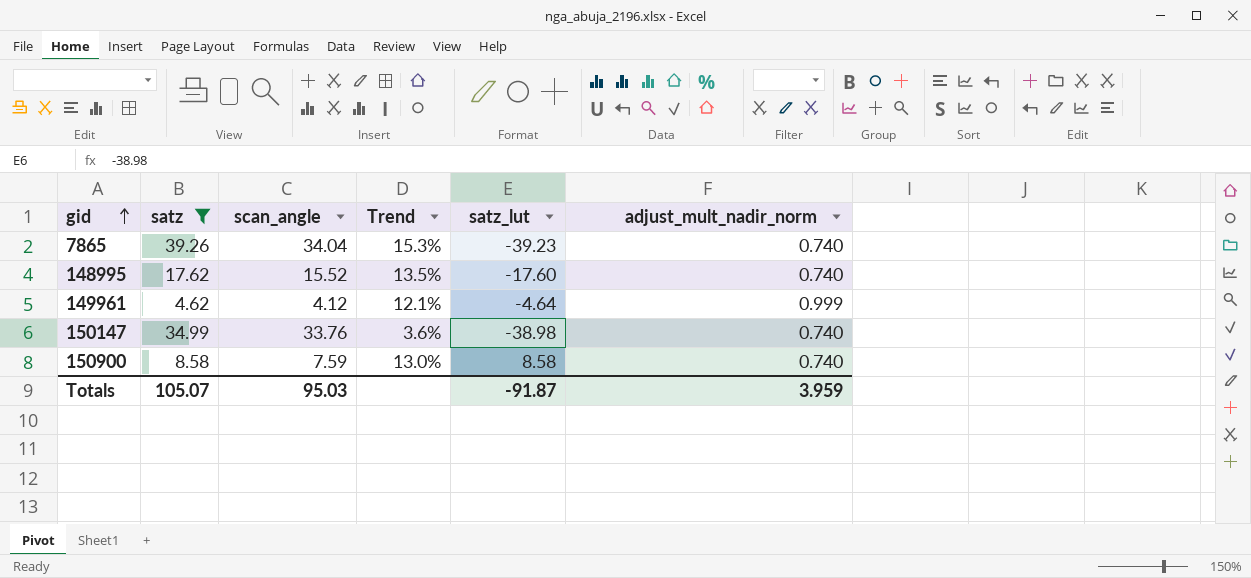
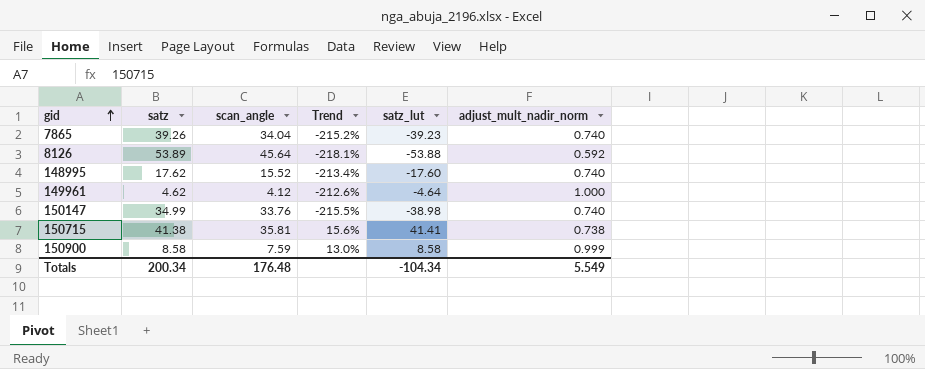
filter: satz <= 39.26 -> none
column Trend | formula: ([satz] - [scan_angle]) / [scan_angle] -> ([satz_lut] - [scan_angle]) / [scan_angle]
149961 | adjust_mult_nadir_norm: 0.999 -> 1.000
150900 | adjust_mult_nadir_norm: 0.740 -> 0.999
Totals | satz: 105.07 -> 200.34
Totals | scan_angle: 95.03 -> 176.48
Totals | satz_lut: -91.87 -> -104.34
Totals | adjust_mult_nadir_norm: 3.959 -> 5.549

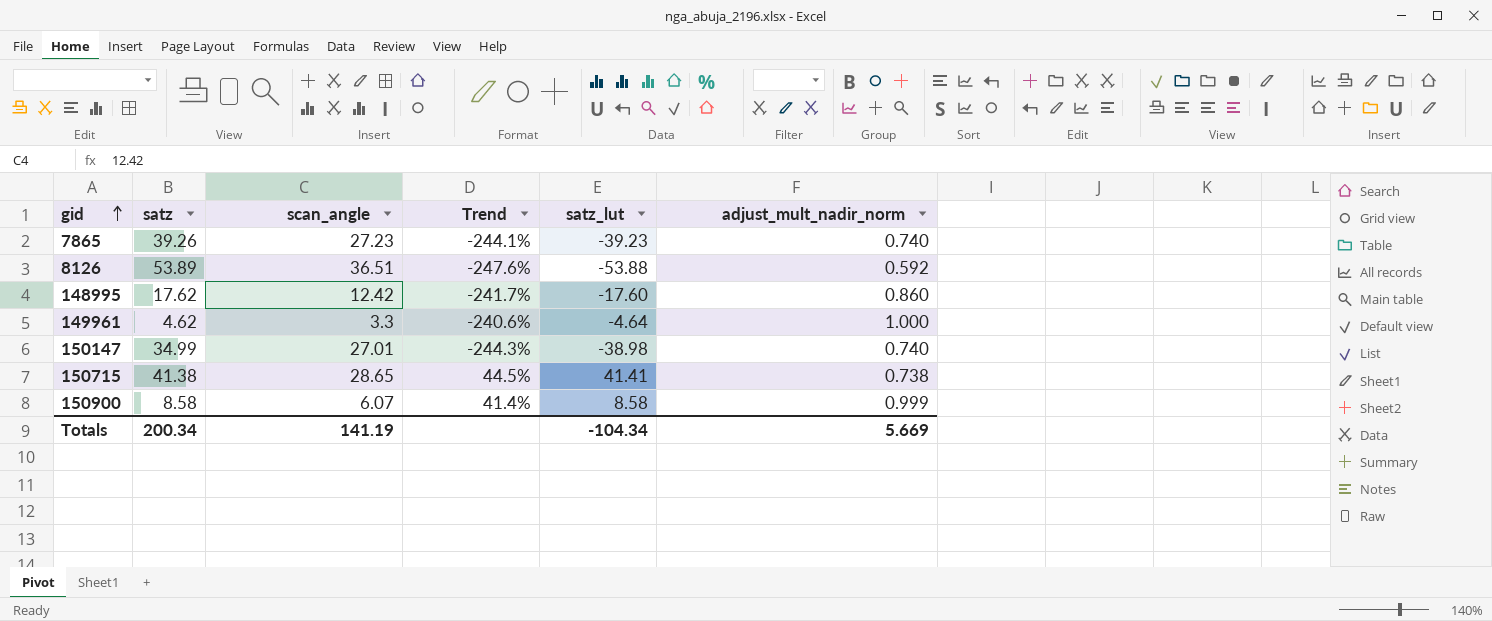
7865 | scan_angle: 34.04 -> 27.23
7865 | Trend: -215.2% -> -244.1%
8126 | scan_angle: 45.64 -> 36.51
8126 | Trend: -218.1% -> -247.6%
148995 | scan_angle: 15.52 -> 12.42
148995 | Trend: -213.4% -> -241.7%
148995 | adjust_mult_nadir_norm: 0.740 -> 0.860
149961 | scan_angle: 4.12 -> 3.3
149961 | Trend: -212.6% -> -240.6%
150147 | scan_angle: 33.76 -> 27.01
150147 | Trend: -215.5% -> -244.3%
150715 | scan_angle: 35.81 -> 28.65
150715 | Trend: 15.6% -> 44.5%
150900 | scan_angle: 7.59 -> 6.07
150900 | Trend: 13.0% -> 41.4%
Totals | scan_angle: 176.48 -> 141.19
Totals | adjust_mult_nadir_norm: 5.549 -> 5.669

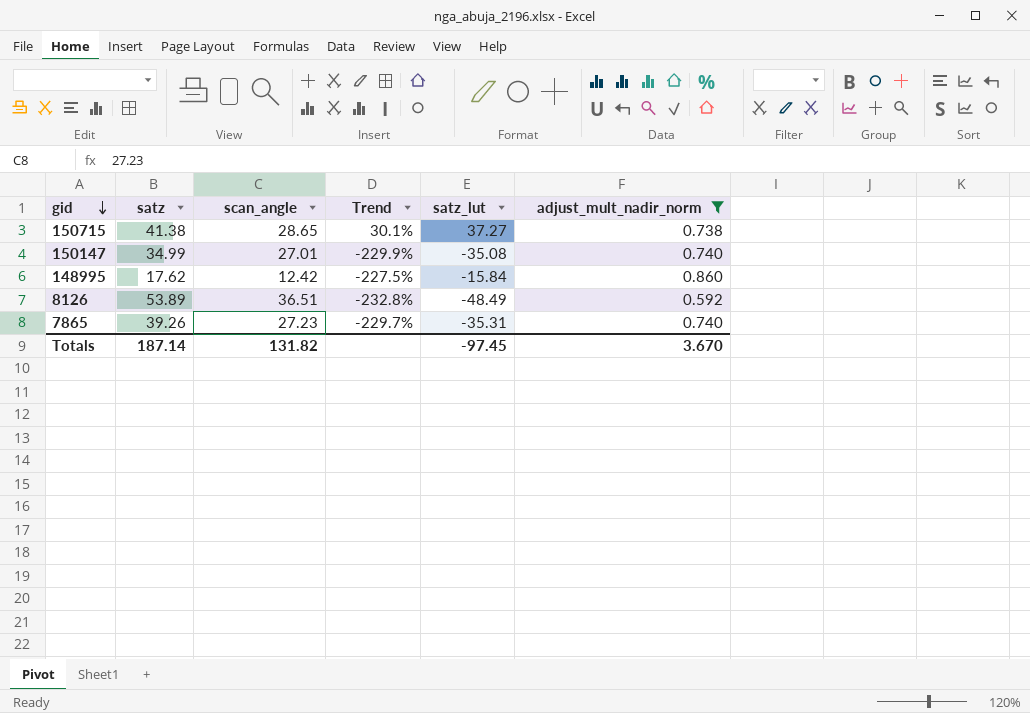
filter: none -> adjust_mult_nadir_norm <= 0.860
row order: gid ascending -> gid descending
150715 | Trend: 44.5% -> 30.1%
150715 | satz_lut: 41.41 -> 37.27
150147 | Trend: -244.3% -> -229.9%
150147 | satz_lut: -38.98 -> -35.08
148995 | Trend: -241.7% -> -227.5%
148995 | satz_lut: -17.60 -> -15.84
8126 | Trend: -247.6% -> -232.8%
8126 | satz_lut: -53.88 -> -48.49
7865 | Trend: -244.1% -> -229.7%
7865 | satz_lut: -39.23 -> -35.31
Totals | satz: 200.34 -> 187.14
Totals | scan_angle: 141.19 -> 131.82
Totals | satz_lut: -104.34 -> -97.45
Totals | adjust_mult_nadir_norm: 5.669 -> 3.670

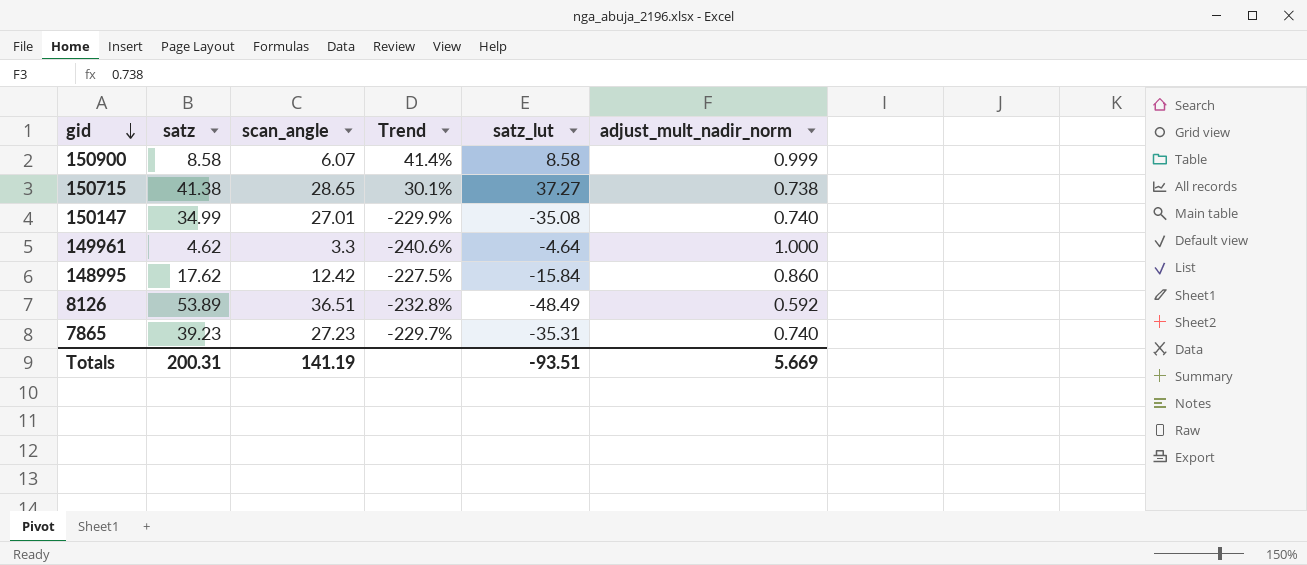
filter: adjust_mult_nadir_norm <= 0.860 -> none
7865 | satz: 39.26 -> 39.23
Totals | satz: 187.14 -> 200.31
Totals | scan_angle: 131.82 -> 141.19
Totals | satz_lut: -97.45 -> -93.51
Totals | adjust_mult_nadir_norm: 3.670 -> 5.669

